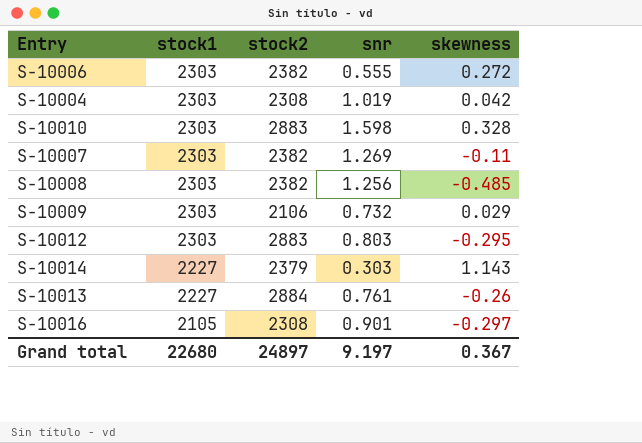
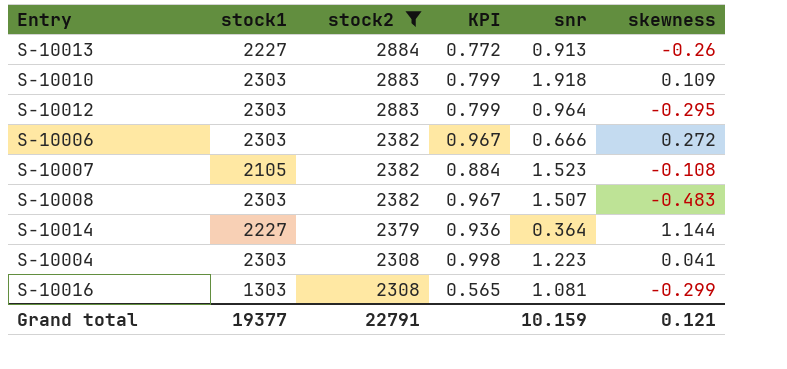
filter: none -> stock2 != 2106
row order: stock1 descending -> stock2 descending
column KPI | formula: none -> [stock1] / [stock2]
S-10013 | snr: 0.761 -> 0.913
S-10010 | snr: 1.598 -> 1.918
S-10010 | skewness: 0.328 -> 0.109
S-10012 | snr: 0.803 -> 0.964
S-10006 | snr: 0.555 -> 0.666
S-10007 | stock1: 2303 -> 2105
S-10007 | snr: 1.269 -> 1.523
S-10007 | skewness: -0.11 -> -0.108
S-10008 | snr: 1.256 -> 1.507
S-10008 | skewness: -0.485 -> -0.483
S-10014 | snr: 0.303 -> 0.364
S-10014 | skewness: 1.143 -> 1.144
S-10004 | snr: 1.019 -> 1.223
S-10004 | skewness: 0.042 -> 0.041
S-10016 | stock1: 2105 -> 1303
S-10016 | snr: 0.901 -> 1.081
S-10016 | skewness: -0.297 -> -0.299
Grand total | stock1: 22680 -> 19377
Grand total | stock2: 24897 -> 22791
Grand total | snr: 9.197 -> 10.159
Grand total | skewness: 0.367 -> 0.121

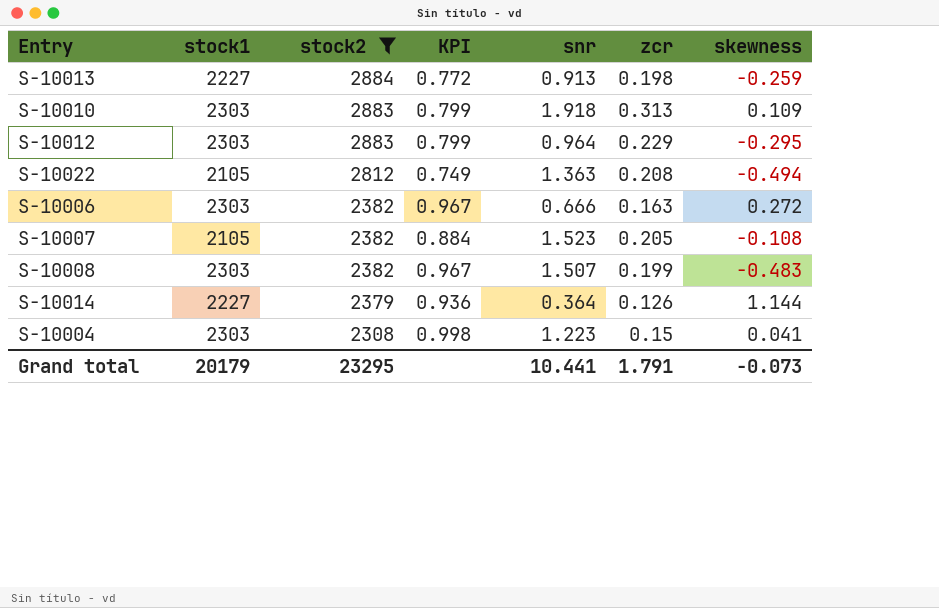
column zcr | position: none -> 6
row S-10016: 1303 | 2308 | 0.565 | 1.081 | -0.299 -> none
S-10013 | skewness: -0.26 -> -0.259
row S-10022: none -> 2105 | 2812 | 0.749 | 1.363 | 0.208 | -0.494
Grand total | stock1: 19377 -> 20179
Grand total | stock2: 22791 -> 23295
Grand total | snr: 10.159 -> 10.441
Grand total | skewness: 0.121 -> -0.073

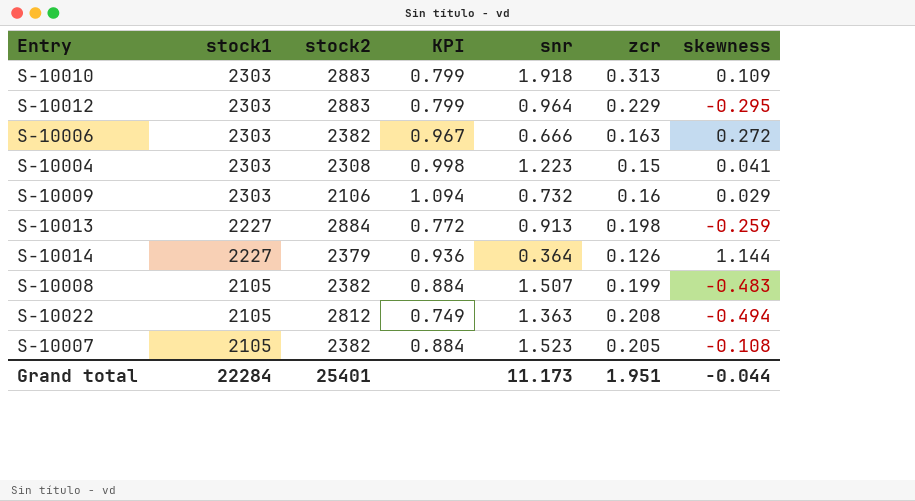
filter: stock2 != 2106 -> none
row order: stock2 descending -> stock1 descending
S-10008 | stock1: 2303 -> 2105
S-10008 | KPI: 0.967 -> 0.884
Grand total | stock1: 20179 -> 22284
Grand total | stock2: 23295 -> 25401
Grand total | snr: 10.441 -> 11.173
Grand total | zcr: 1.791 -> 1.951
Grand total | skewness: -0.073 -> -0.044

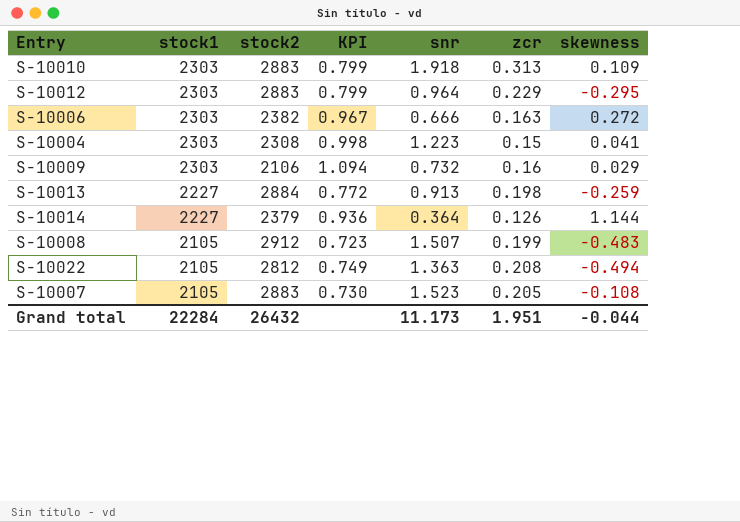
S-10008 | stock2: 2382 -> 2912
S-10008 | KPI: 0.884 -> 0.723
S-10007 | stock2: 2382 -> 2883
S-10007 | KPI: 0.884 -> 0.730
Grand total | stock2: 25401 -> 26432

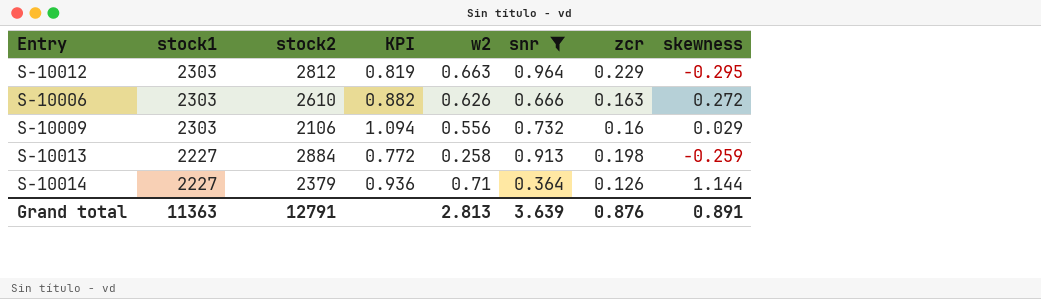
filter: none -> snr <= 0.964
column w2 | position: none -> 5
S-10012 | stock2: 2883 -> 2812
S-10012 | KPI: 0.799 -> 0.819
S-10006 | stock2: 2382 -> 2610
S-10006 | KPI: 0.967 -> 0.882
Grand total | stock1: 22284 -> 11363
Grand total | stock2: 26432 -> 12791
Grand total | snr: 11.173 -> 3.639
Grand total | zcr: 1.951 -> 0.876
Grand total | skewness: -0.044 -> 0.891

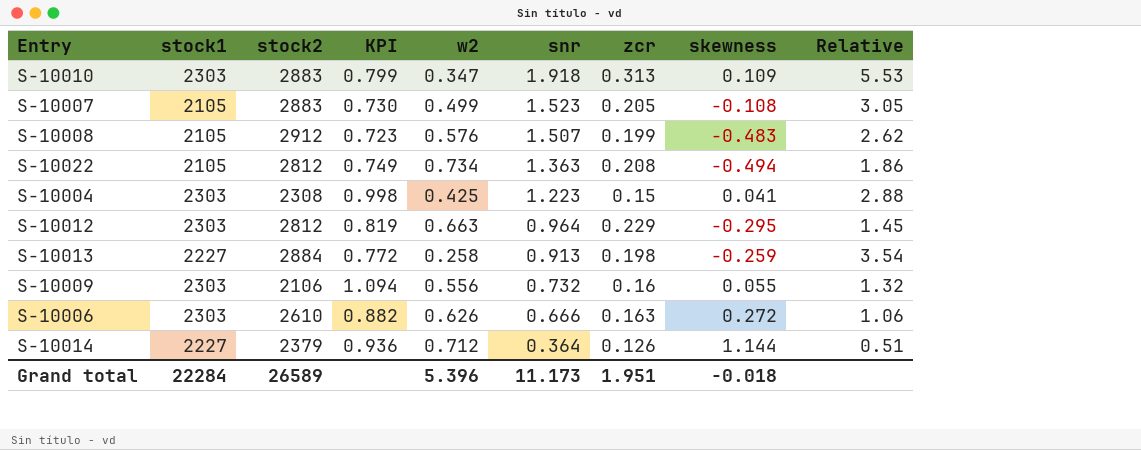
filter: snr <= 0.964 -> none
row order: stock1 descending -> snr descending
column Relative | formula: none -> [snr] / [w2]
S-10009 | skewness: 0.029 -> 0.055
S-10014 | w2: 0.71 -> 0.712
Grand total | stock1: 11363 -> 22284
Grand total | stock2: 12791 -> 26589
Grand total | w2: 2.813 -> 5.396
Grand total | snr: 3.639 -> 11.173
Grand total | zcr: 0.876 -> 1.951
Grand total | skewness: 0.891 -> -0.018

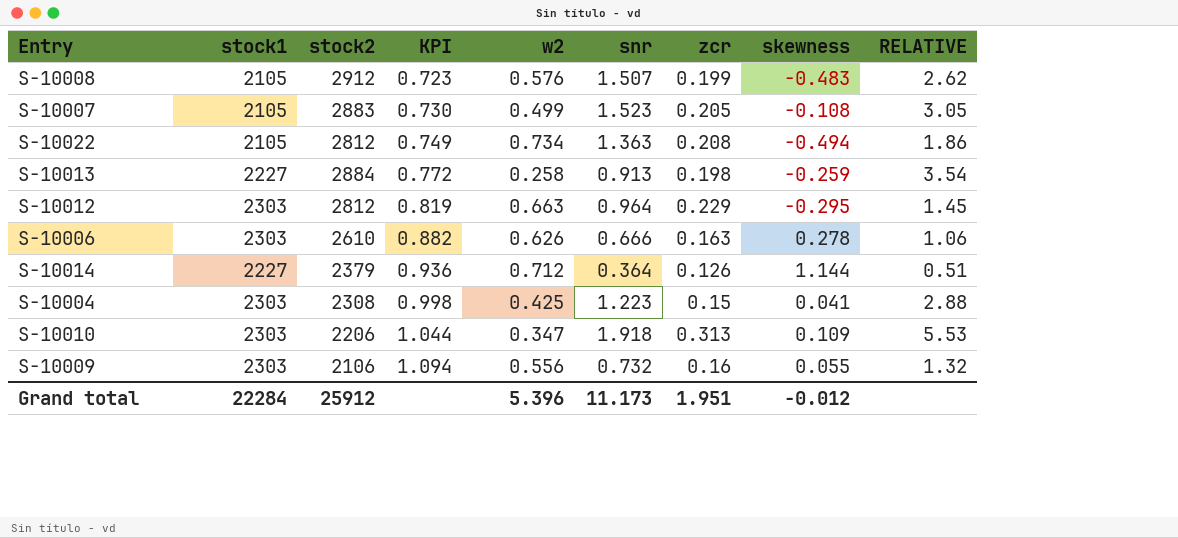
row order: snr descending -> KPI ascending
column name: Relative -> RELATIVE
S-10006 | skewness: 0.272 -> 0.278
S-10010 | stock2: 2883 -> 2206
S-10010 | KPI: 0.799 -> 1.044
Grand total | stock2: 26589 -> 25912
Grand total | skewness: -0.018 -> -0.012

